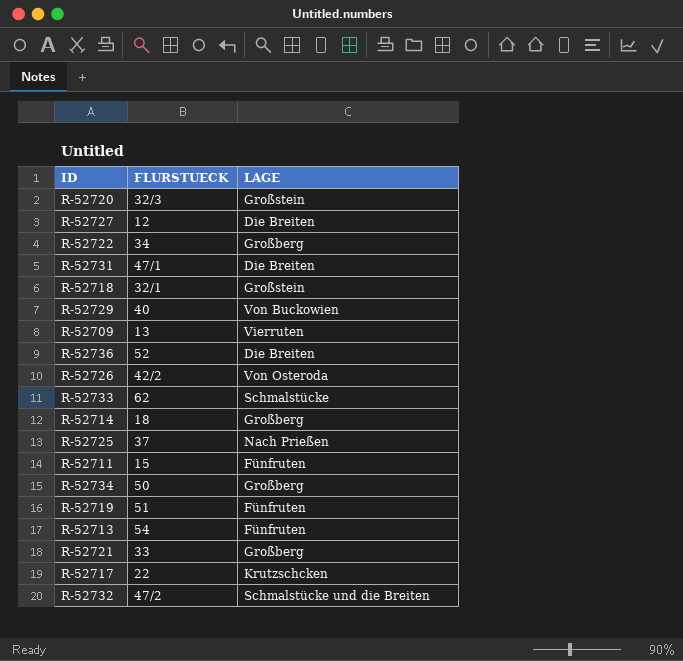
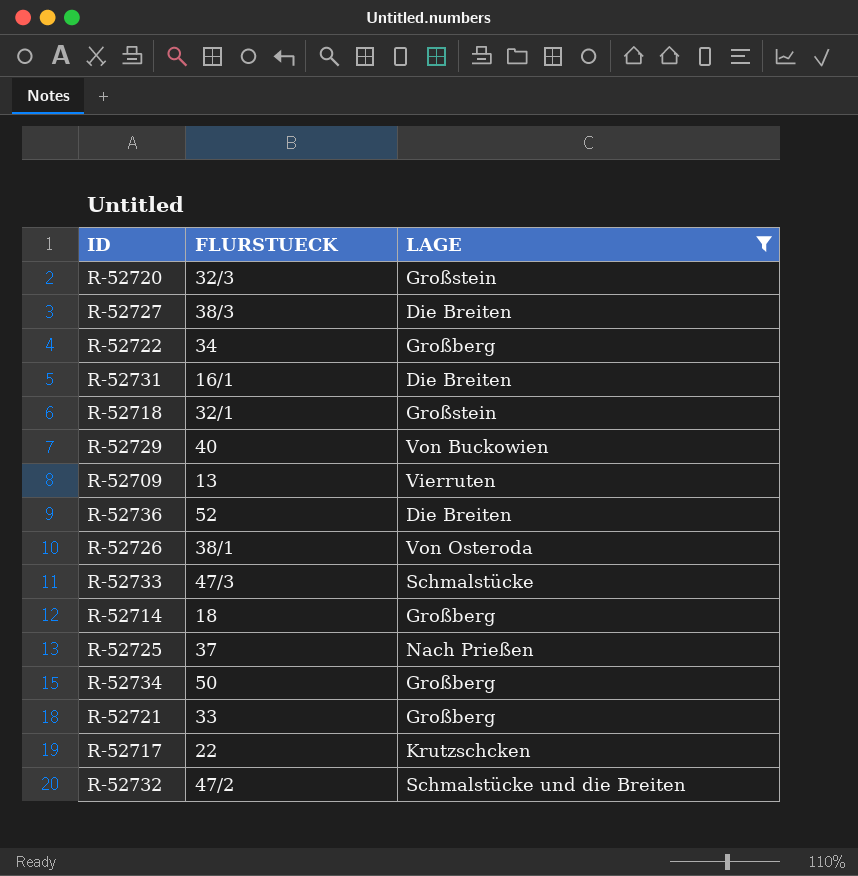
filter: none -> LAGE != Fünfruten
R-52727 | FLURSTUECK: 12 -> 38/3
R-52731 | FLURSTUECK: 47/1 -> 16/1
R-52726 | FLURSTUECK: 42/2 -> 38/1
R-52733 | FLURSTUECK: 62 -> 47/3

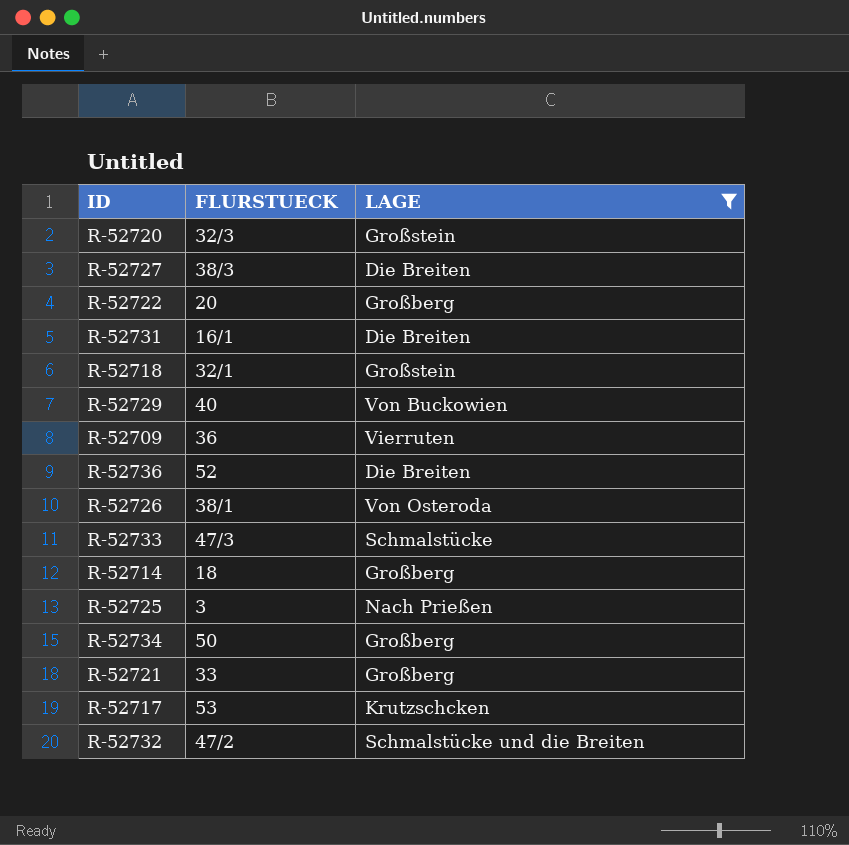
R-52722 | FLURSTUECK: 34 -> 20
R-52709 | FLURSTUECK: 13 -> 36
R-52725 | FLURSTUECK: 37 -> 3
R-52717 | FLURSTUECK: 22 -> 53

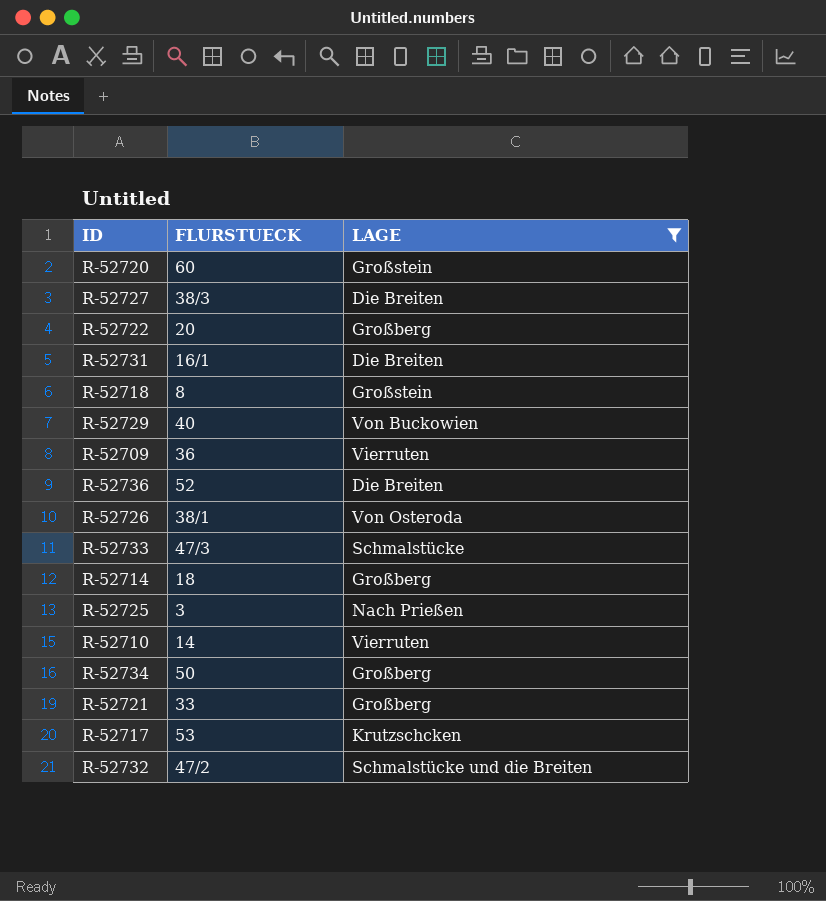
R-52720 | FLURSTUECK: 32/3 -> 60
R-52718 | FLURSTUECK: 32/1 -> 8
row R-52710: none -> 14 | Vierruten

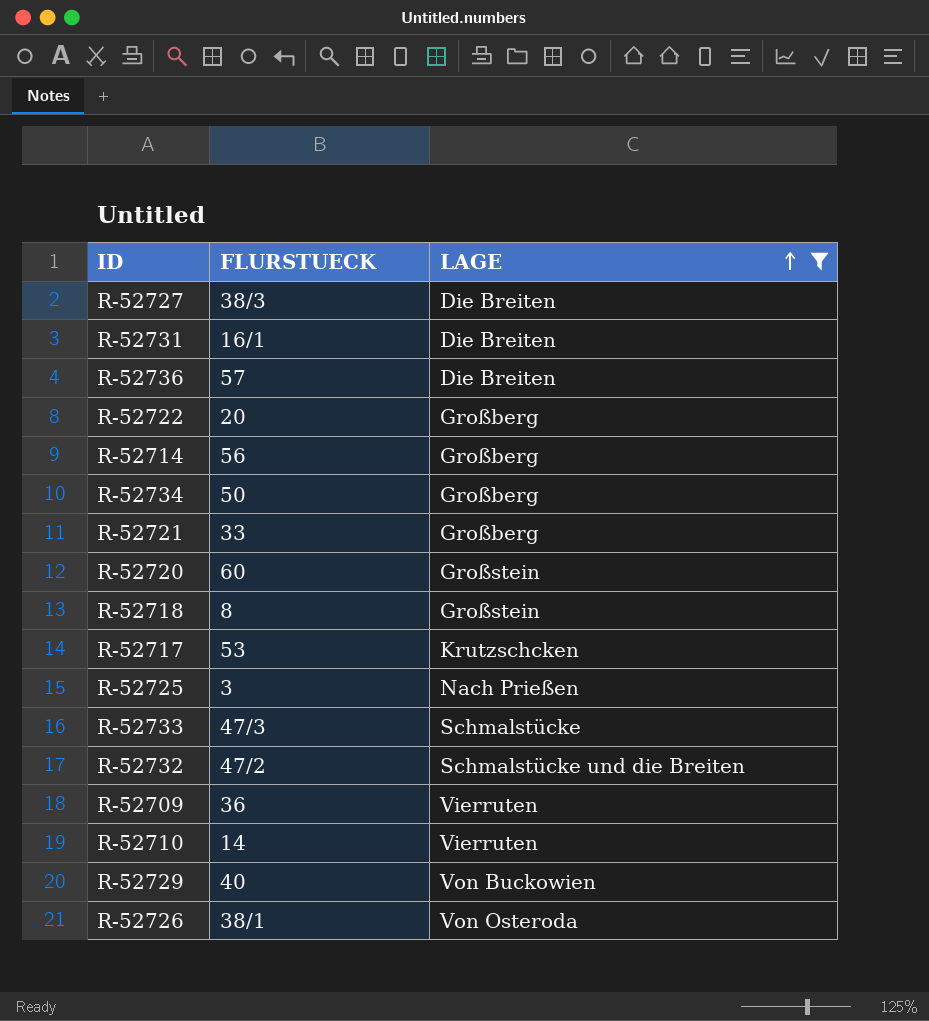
row order: none -> LAGE ascending
R-52736 | FLURSTUECK: 52 -> 57
R-52714 | FLURSTUECK: 18 -> 56

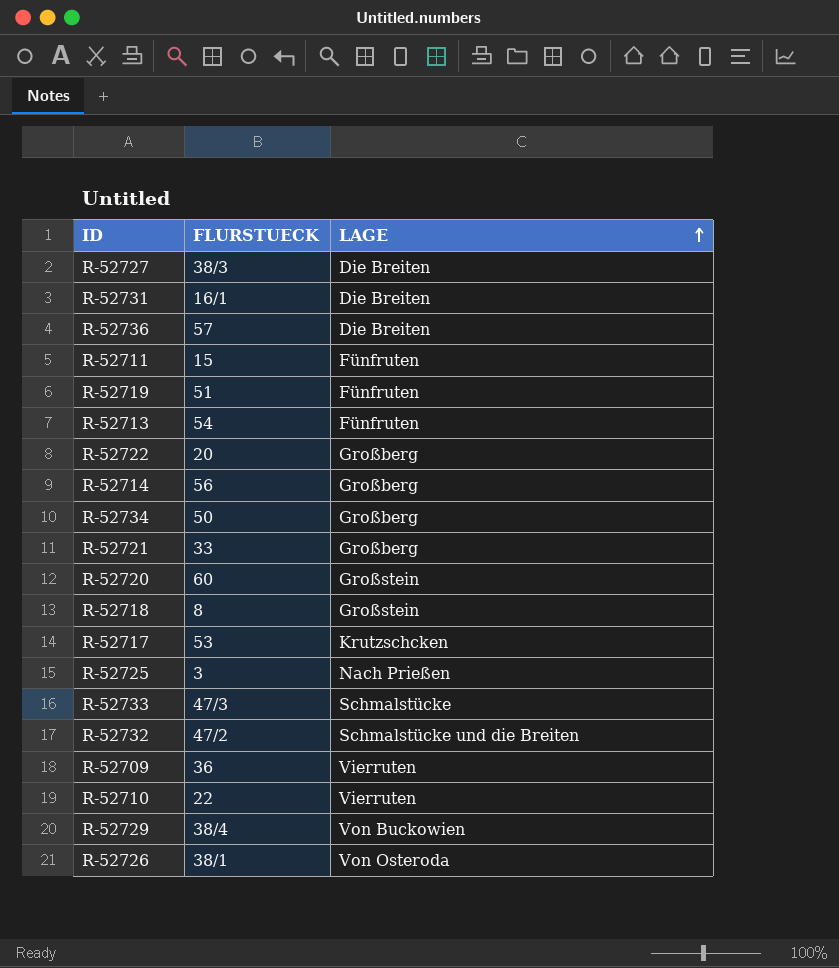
filter: LAGE != Fünfruten -> none
R-52710 | FLURSTUECK: 14 -> 22
R-52729 | FLURSTUECK: 40 -> 38/4

